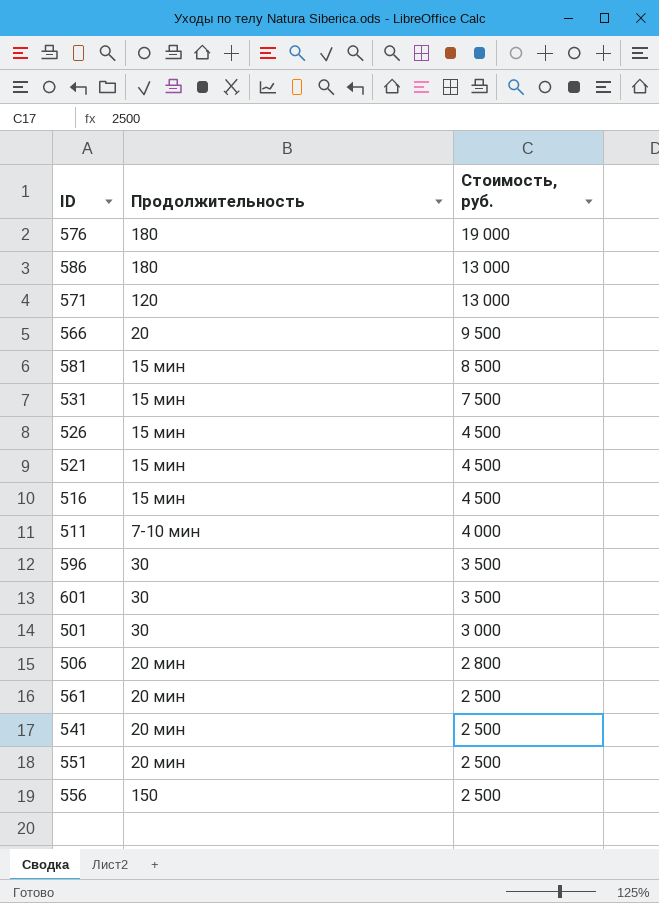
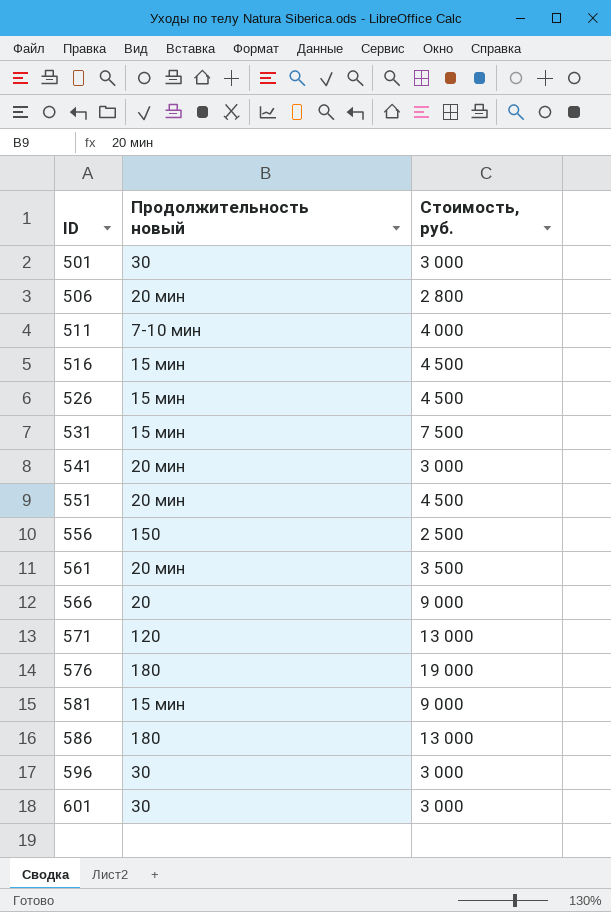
row order: Стоимость, руб. descending -> ID ascending
column name: Продолжительность -> Продолжительность новый
row 521: 15 мин | 4 500 -> none
541 | Стоимость, руб.: 2 500 -> 3 000
551 | Стоимость, руб.: 2 500 -> 4 500
561 | Стоимость, руб.: 2 500 -> 3 500
566 | Стоимость, руб.: 9 500 -> 9 000
581 | Стоимость, руб.: 8 500 -> 9 000
596 | Стоимость, руб.: 3 500 -> 3 000
601 | Стоимость, руб.: 3 500 -> 3 000

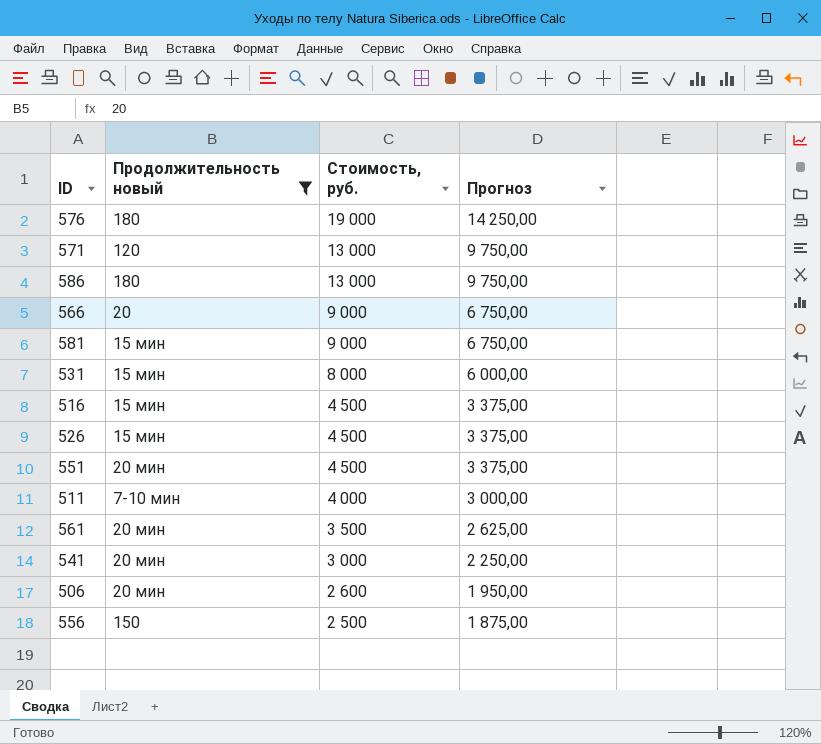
filter: none -> Продолжительность новый != 30
row order: ID ascending -> Стоимость, руб. descending
column Прогноз | formula: none -> [Стоимость, руб.] * 0,75
531 | Стоимость, руб.: 7 500 -> 8 000
506 | Стоимость, руб.: 2 800 -> 2 600

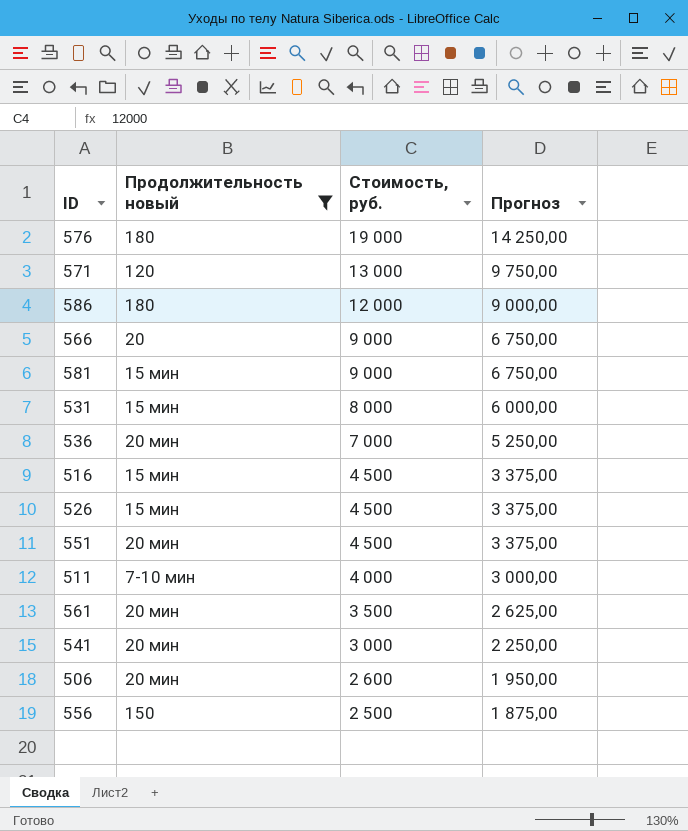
586 | Стоимость, руб.: 13 000 -> 12 000
586 | Прогноз: 9 750,00 -> 9 000,00
row 536: none -> 20 мин | 7 000 | 5 250,00

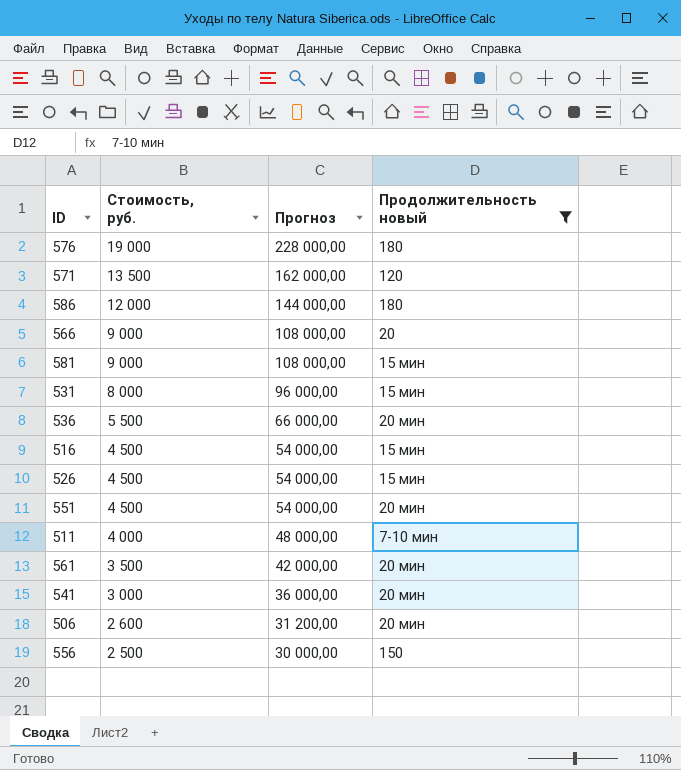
column Прогноз | formula: [Стоимость, руб.] * 0,75 -> [Стоимость, руб.] * 12
column Продолжительность новый | position: 2 -> 4
571 | Стоимость, руб.: 13 000 -> 13 500
536 | Стоимость, руб.: 7 000 -> 5 500

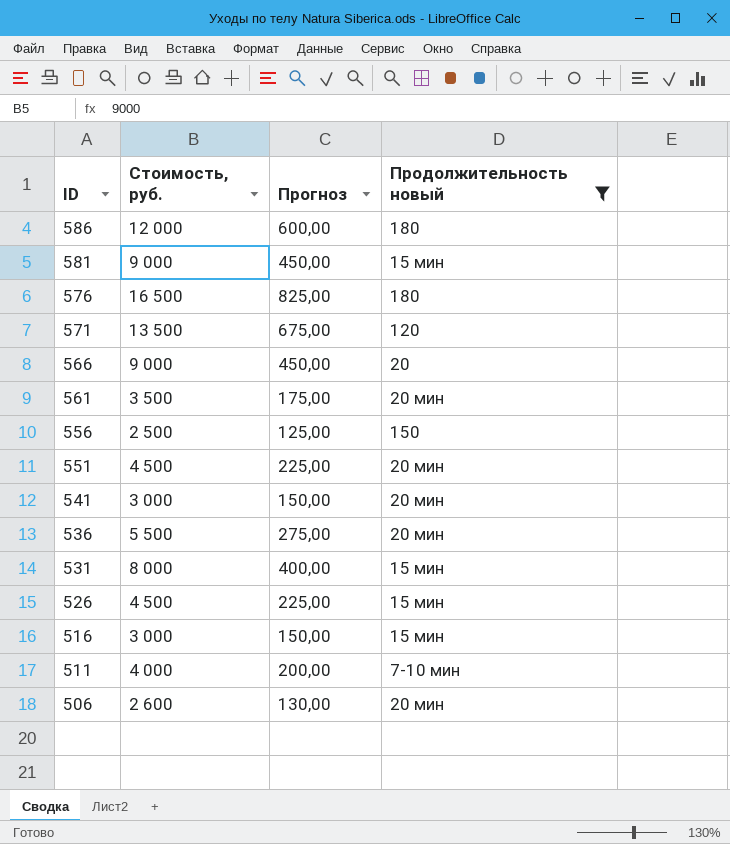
row order: Стоимость, руб. descending -> ID descending
column Прогноз | formula: [Стоимость, руб.] * 12 -> [Стоимость, руб.] * 0,05
576 | Стоимость, руб.: 19 000 -> 16 500
516 | Стоимость, руб.: 4 500 -> 3 000

